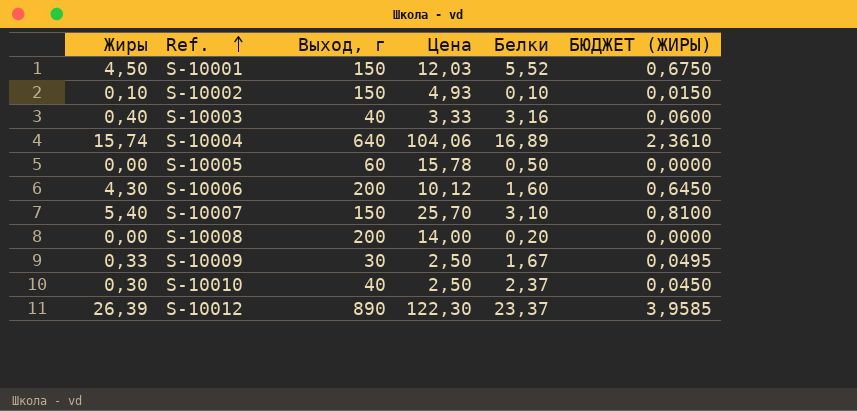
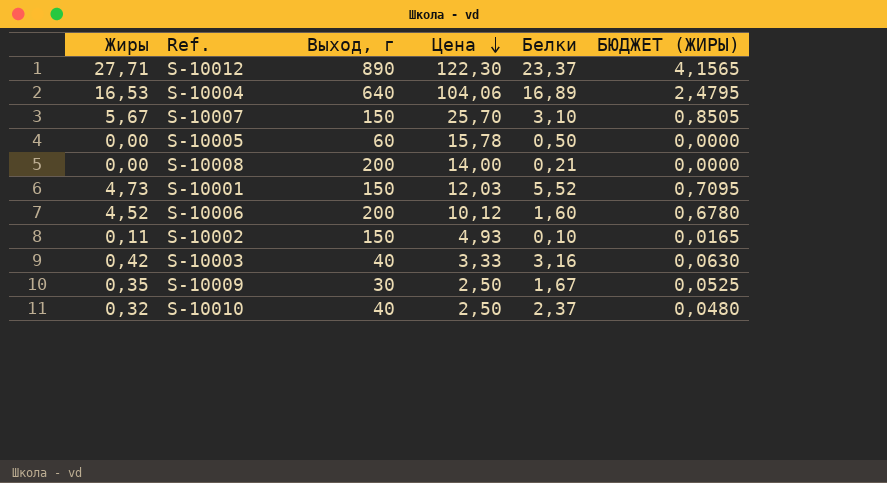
row order: Ref. ascending -> Цена descending
S-10012 | Жиры: 26,39 -> 27,71
S-10012 | БЮДЖЕТ (ЖИРЫ): 3,9585 -> 4,1565
S-10004 | Жиры: 15,74 -> 16,53
S-10004 | БЮДЖЕТ (ЖИРЫ): 2,3610 -> 2,4795
S-10007 | Жиры: 5,40 -> 5,67
S-10007 | БЮДЖЕТ (ЖИРЫ): 0,8100 -> 0,8505
S-10008 | Белки: 0,20 -> 0,21
S-10001 | Жиры: 4,50 -> 4,73
S-10001 | БЮДЖЕТ (ЖИРЫ): 0,6750 -> 0,7095
S-10006 | Жиры: 4,30 -> 4,52
S-10006 | БЮДЖЕТ (ЖИРЫ): 0,6450 -> 0,6780
S-10002 | Жиры: 0,10 -> 0,11
S-10002 | БЮДЖЕТ (ЖИРЫ): 0,0150 -> 0,0165
S-10003 | Жиры: 0,40 -> 0,42
S-10003 | БЮДЖЕТ (ЖИРЫ): 0,0600 -> 0,0630
S-10009 | Жиры: 0,33 -> 0,35
S-10009 | БЮДЖЕТ (ЖИРЫ): 0,0495 -> 0,0525
S-10010 | Жиры: 0,30 -> 0,32
S-10010 | БЮДЖЕТ (ЖИРЫ): 0,0450 -> 0,0480

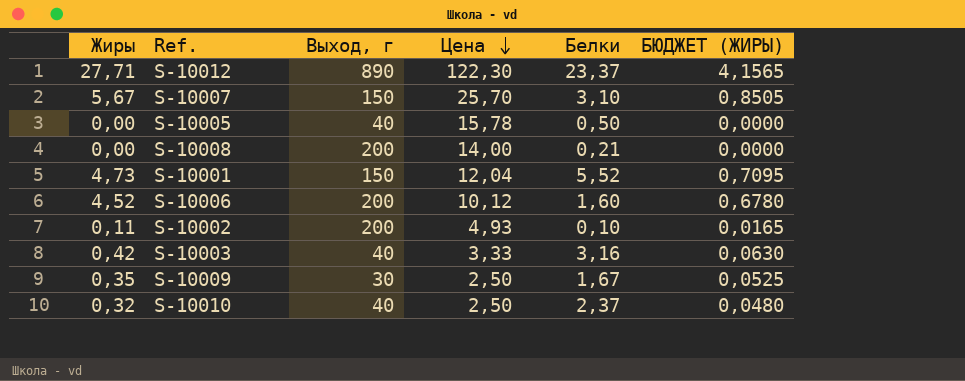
row S-10004: 16,53 | 640 | 104,06 | 16,89 | 2,4795 -> none
S-10005 | Выход, г: 60 -> 40
S-10001 | Цена: 12,03 -> 12,04
S-10002 | Выход, г: 150 -> 200

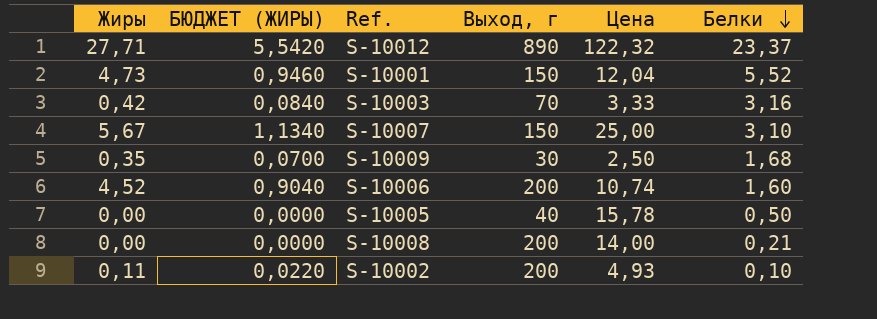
row order: Цена descending -> Белки descending
column БЮДЖЕТ (ЖИРЫ) | formula: [Жиры] * 0,15 -> [Жиры] * 0,2
column БЮДЖЕТ (ЖИРЫ) | position: 6 -> 2
row S-10010: 0,32 | 40 | 2,50 | 2,37 | 0,0480 -> none
S-10012 | Цена: 122,30 -> 122,32
S-10003 | Выход, г: 40 -> 70
S-10007 | Цена: 25,70 -> 25,00
S-10009 | Белки: 1,67 -> 1,68
S-10006 | Цена: 10,12 -> 10,74

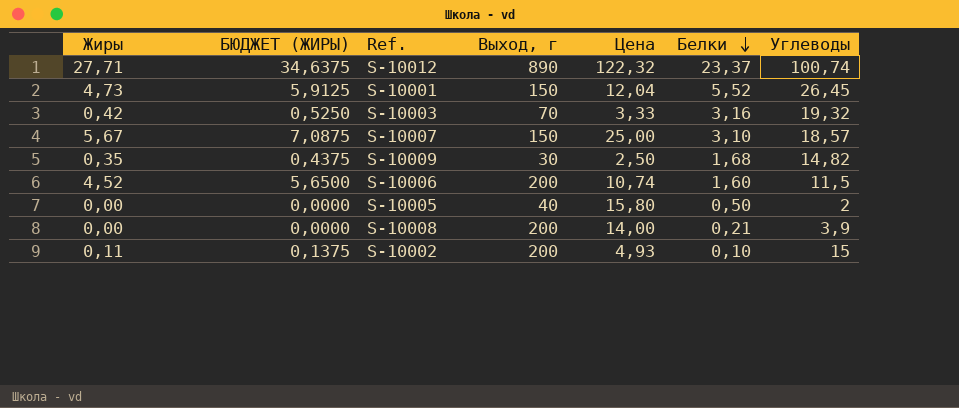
column БЮДЖЕТ (ЖИРЫ) | formula: [Жиры] * 0,2 -> [Жиры] * 1,25
column Углеводы | position: none -> 7
S-10005 | Цена: 15,78 -> 15,80

